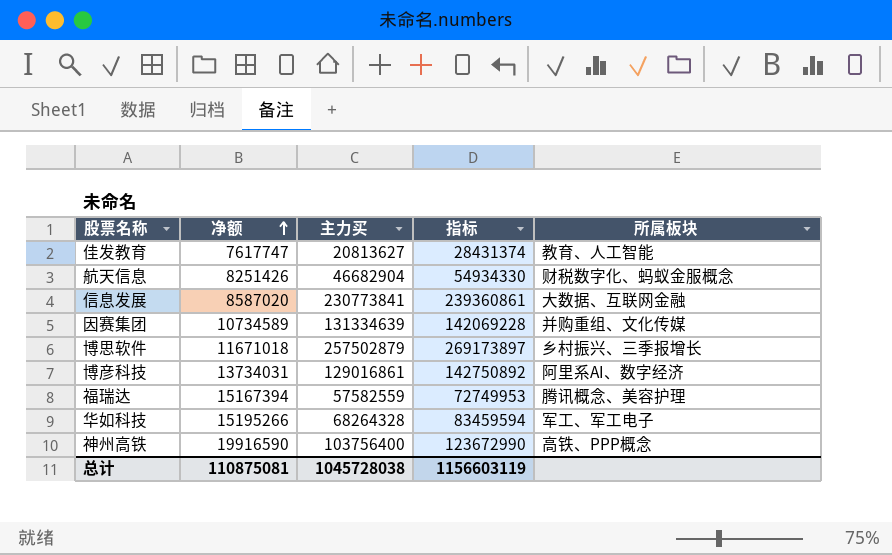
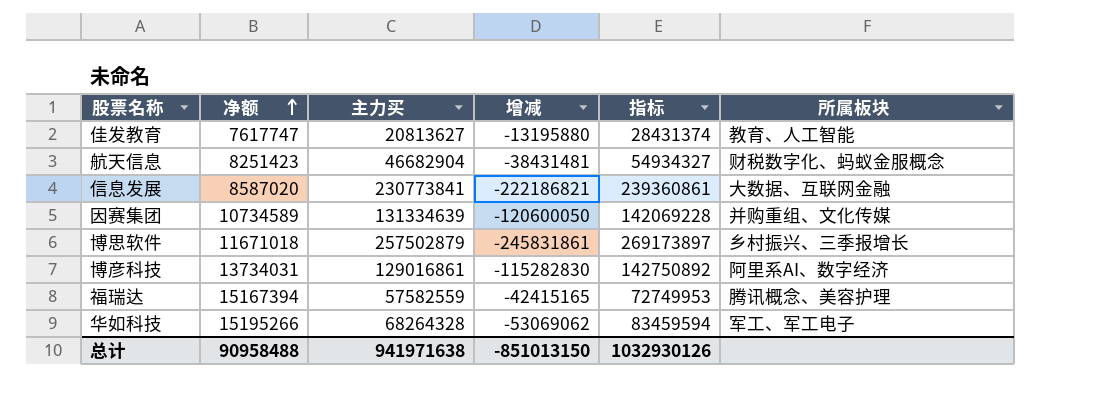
column 增减 | formula: none -> [净额] - [主力买]
row 神州高铁: 19916590 | 103756400 | 123672990 | 高铁、PPP概念 -> none
航天信息 | 净额: 8251426 -> 8251423
航天信息 | 指标: 54934330 -> 54934327
总计 | 净额: 110875081 -> 90958488
总计 | 主力买: 1045728038 -> 941971638
总计 | 指标: 1156603119 -> 1032930126

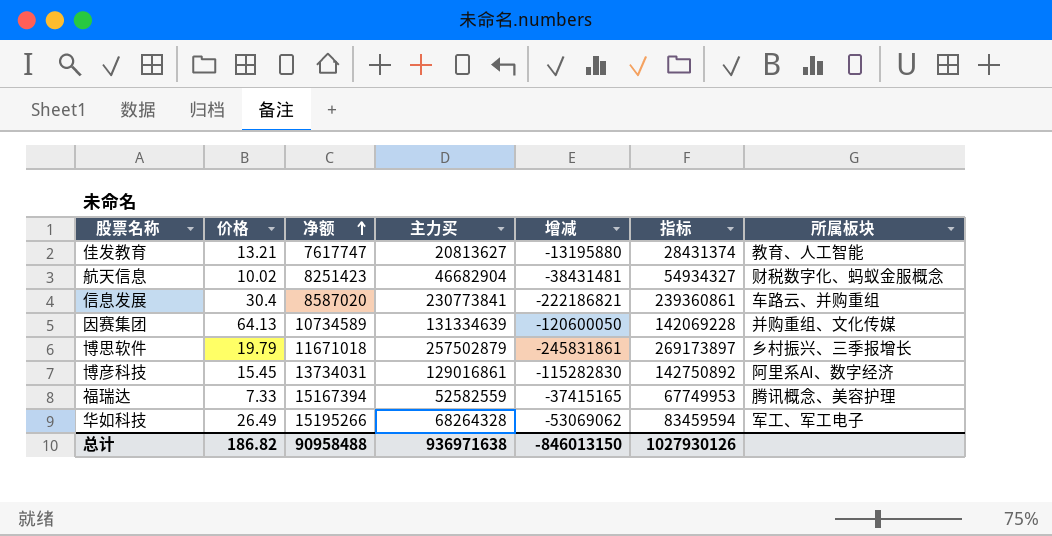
column 价格 | position: none -> 2
信息发展 | 所属板块: 大数据、互联网金融 -> 车路云、并购重组
福瑞达 | 主力买: 57582559 -> 52582559
福瑞达 | 增减: -42415165 -> -37415165
福瑞达 | 指标: 72749953 -> 67749953
总计 | 主力买: 941971638 -> 936971638
总计 | 增减: -851013150 -> -846013150
总计 | 指标: 1032930126 -> 1027930126

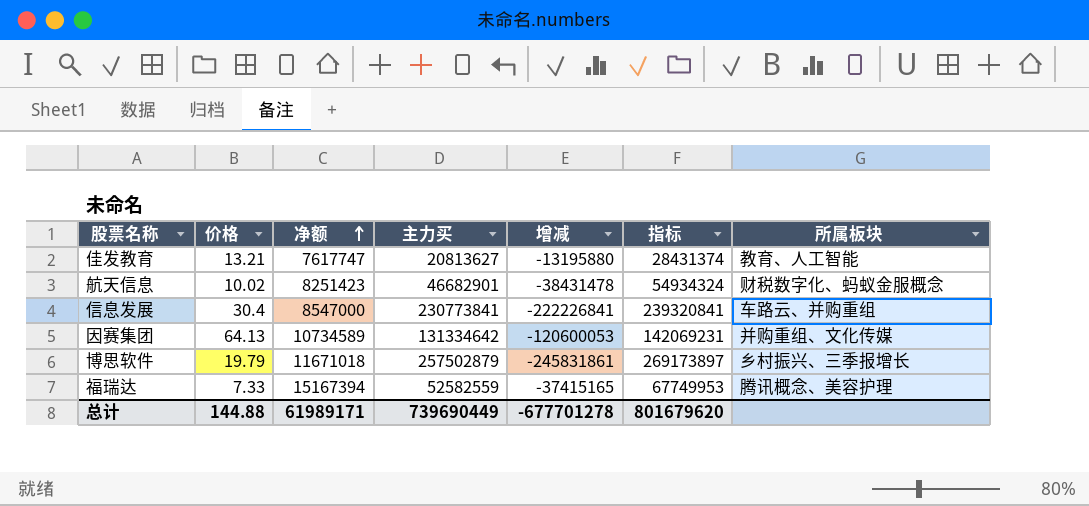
row 博彦科技: 15.45 | 13734031 | 129016861 | -115282830 | 142750892 | 阿里系AI、数字经济 -> none
row 华如科技: 26.49 | 15195266 | 68264328 | -53069062 | 83459594 | 军工、军工电子 -> none
航天信息 | 主力买: 46682904 -> 46682901
航天信息 | 增减: -38431481 -> -38431478
航天信息 | 指标: 54934327 -> 54934324
信息发展 | 净额: 8587020 -> 8547000
信息发展 | 增减: -222186821 -> -222226841
信息发展 | 指标: 239360861 -> 239320841
因赛集团 | 主力买: 131334639 -> 131334642
因赛集团 | 增减: -120600050 -> -120600053
因赛集团 | 指标: 142069228 -> 142069231
总计 | 价格: 186.82 -> 144.88
总计 | 净额: 90958488 -> 61989171
总计 | 主力买: 936971638 -> 739690449
总计 | 增减: -846013150 -> -677701278
总计 | 指标: 1027930126 -> 801679620

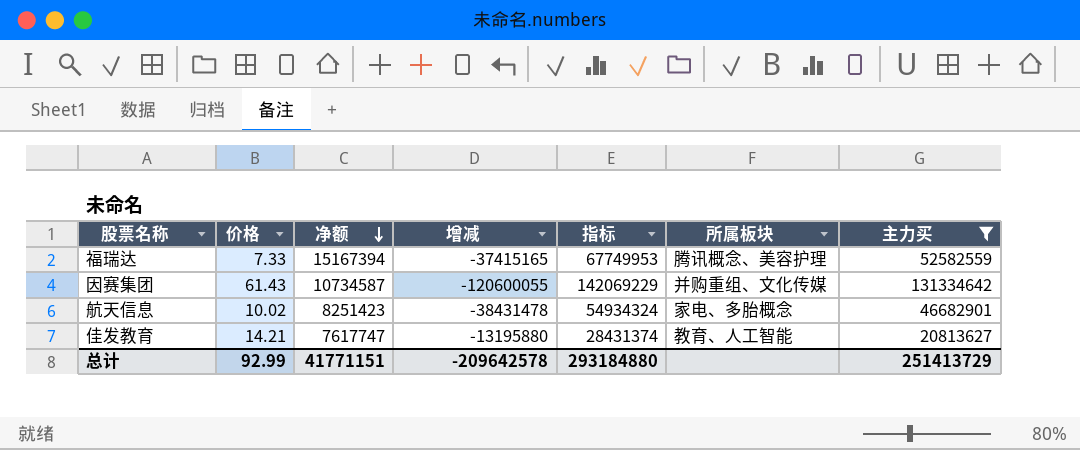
filter: none -> 主力买 <= 131334642
row order: 净额 ascending -> 净额 descending
column 主力买 | position: 4 -> 7
因赛集团 | 价格: 64.13 -> 61.43
因赛集团 | 净额: 10734589 -> 10734587
因赛集团 | 增减: -120600053 -> -120600055
因赛集团 | 指标: 142069231 -> 142069229
航天信息 | 所属板块: 财税数字化、蚂蚁金服概念 -> 家电、多胎概念
佳发教育 | 价格: 13.21 -> 14.21
总计 | 价格: 144.88 -> 92.99
总计 | 净额: 61989171 -> 41771151
总计 | 增减: -677701278 -> -209642578
总计 | 指标: 801679620 -> 293184880
总计 | 主力买: 739690449 -> 251413729

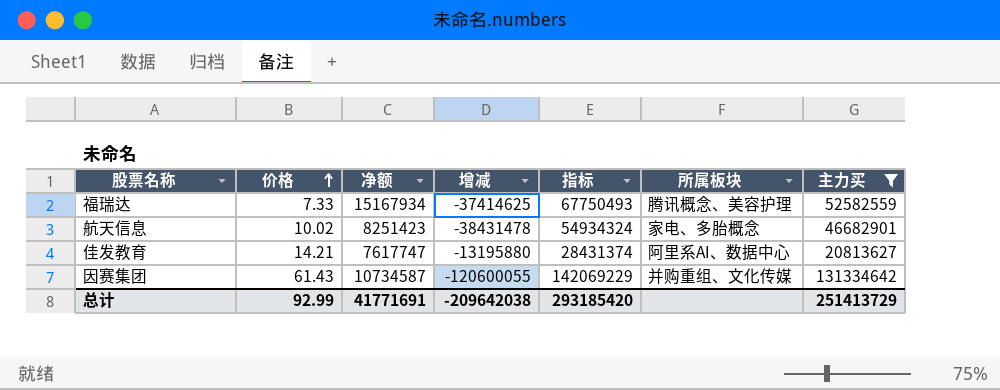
row order: 净额 descending -> 价格 ascending
福瑞达 | 净额: 15167394 -> 15167934
福瑞达 | 增减: -37415165 -> -37414625
福瑞达 | 指标: 67749953 -> 67750493
佳发教育 | 所属板块: 教育、人工智能 -> 阿里系AI、数据中心
总计 | 净额: 41771151 -> 41771691
总计 | 增减: -209642578 -> -209642038
总计 | 指标: 293184880 -> 293185420

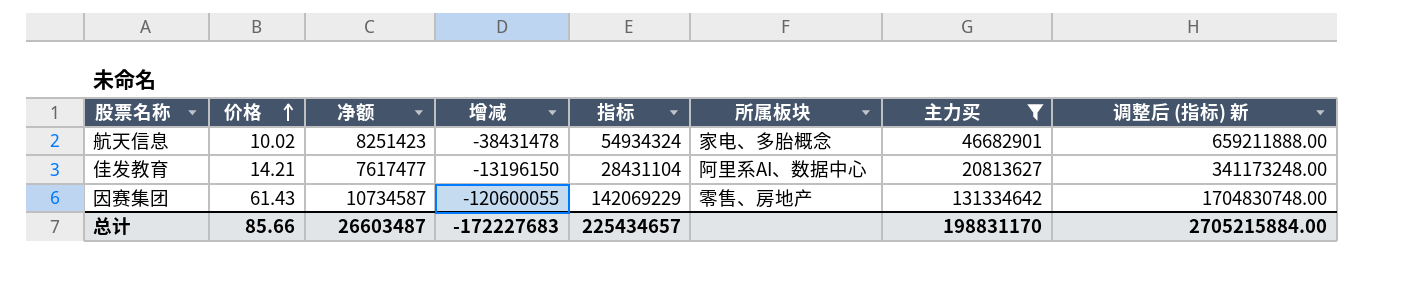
column 调整后 (指标) 新 | formula: none -> [指标] * 12
row 福瑞达: 7.33 | 15167934 | -37414625 | 67750493 | 腾讯概念、美容护理 | 52582559 -> none
佳发教育 | 净额: 7617747 -> 7617477
佳发教育 | 增减: -13195880 -> -13196150
佳发教育 | 指标: 28431374 -> 28431104
因赛集团 | 所属板块: 并购重组、文化传媒 -> 零售、房地产
总计 | 价格: 92.99 -> 85.66
总计 | 净额: 41771691 -> 26603487
总计 | 增减: -209642038 -> -172227683
总计 | 指标: 293185420 -> 225434657
总计 | 主力买: 251413729 -> 198831170

